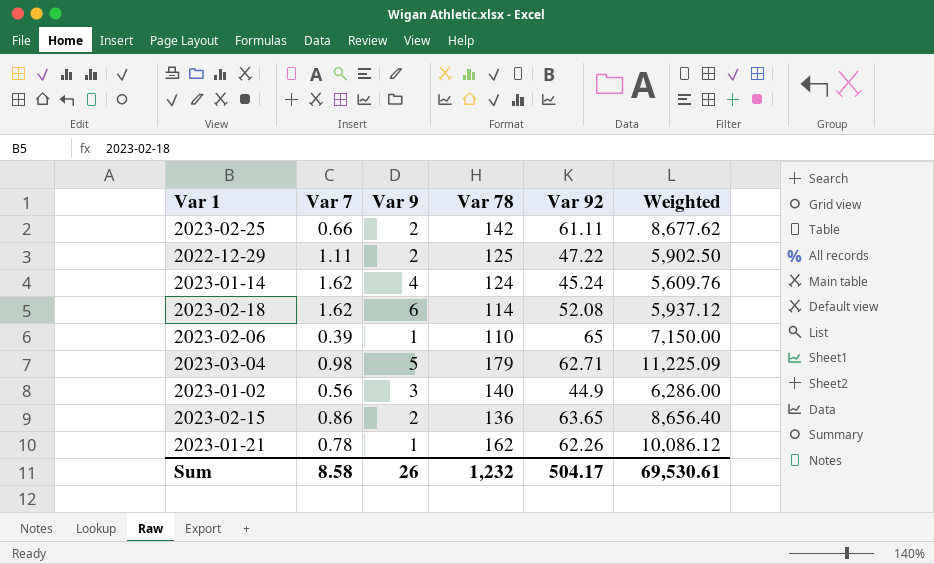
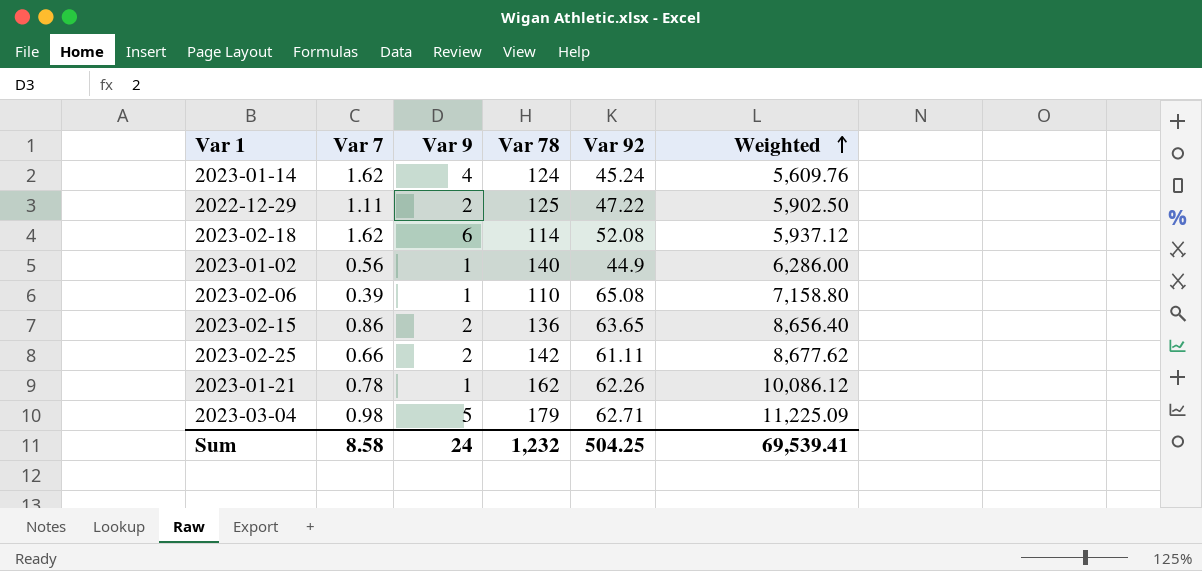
row order: none -> Weighted ascending
2023-01-02 | Var 9: 3 -> 1
2023-02-06 | Var 92: 65 -> 65.08
2023-02-06 | Weighted: 7,150.00 -> 7,158.80
Sum | Var 9: 26 -> 24
Sum | Var 92: 504.17 -> 504.25
Sum | Weighted: 69,530.61 -> 69,539.41

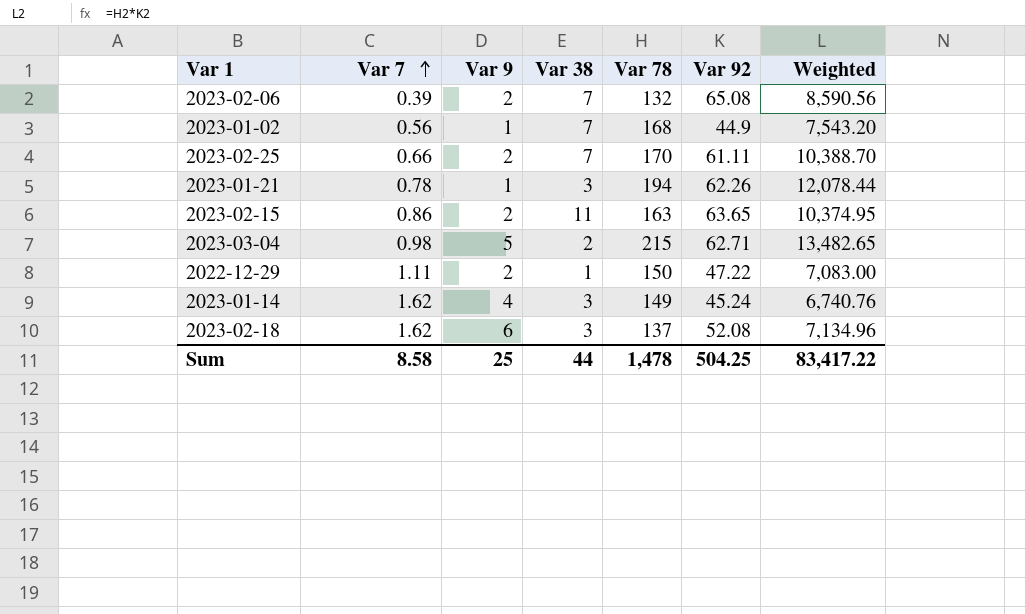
row order: Weighted ascending -> Var 7 ascending
column Var 38 | position: none -> 4
2023-02-06 | Var 9: 1 -> 2
2023-02-06 | Var 78: 110 -> 132
2023-02-06 | Weighted: 7,158.80 -> 8,590.56
2023-01-02 | Var 78: 140 -> 168
2023-01-02 | Weighted: 6,286.00 -> 7,543.20
2023-02-25 | Var 78: 142 -> 170
2023-02-25 | Weighted: 8,677.62 -> 10,388.70
2023-01-21 | Var 78: 162 -> 194
2023-01-21 | Weighted: 10,086.12 -> 12,078.44
2023-02-15 | Var 78: 136 -> 163
2023-02-15 | Weighted: 8,656.40 -> 10,374.95
2023-03-04 | Var 78: 179 -> 215
2023-03-04 | Weighted: 11,225.09 -> 13,482.65
2022-12-29 | Var 78: 125 -> 150
2022-12-29 | Weighted: 5,902.50 -> 7,083.00
2023-01-14 | Var 78: 124 -> 149
2023-01-14 | Weighted: 5,609.76 -> 6,740.76
2023-02-18 | Var 78: 114 -> 137
2023-02-18 | Weighted: 5,937.12 -> 7,134.96
Sum | Var 9: 24 -> 25
Sum | Var 78: 1,232 -> 1,478
Sum | Weighted: 69,539.41 -> 83,417.22

